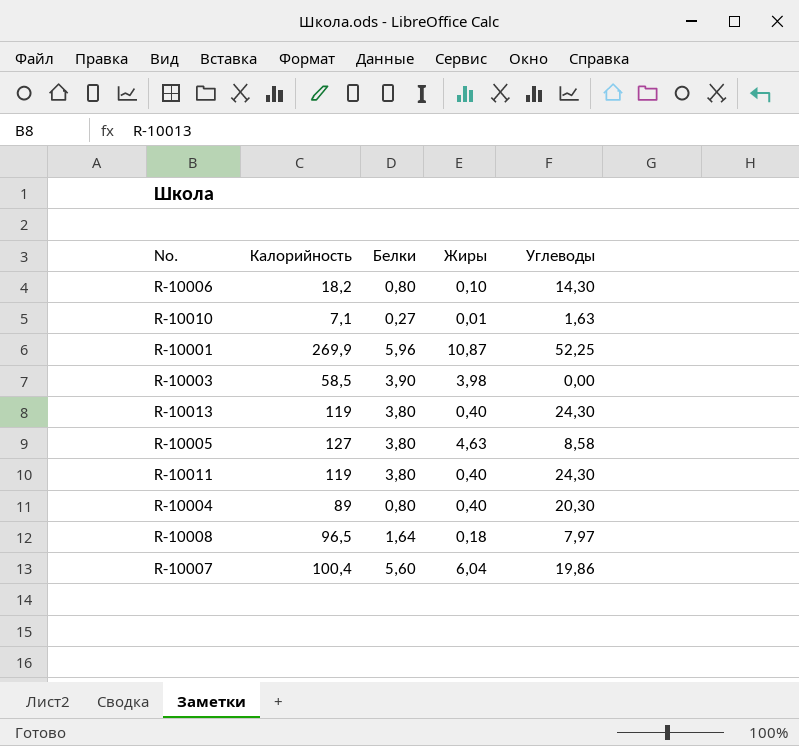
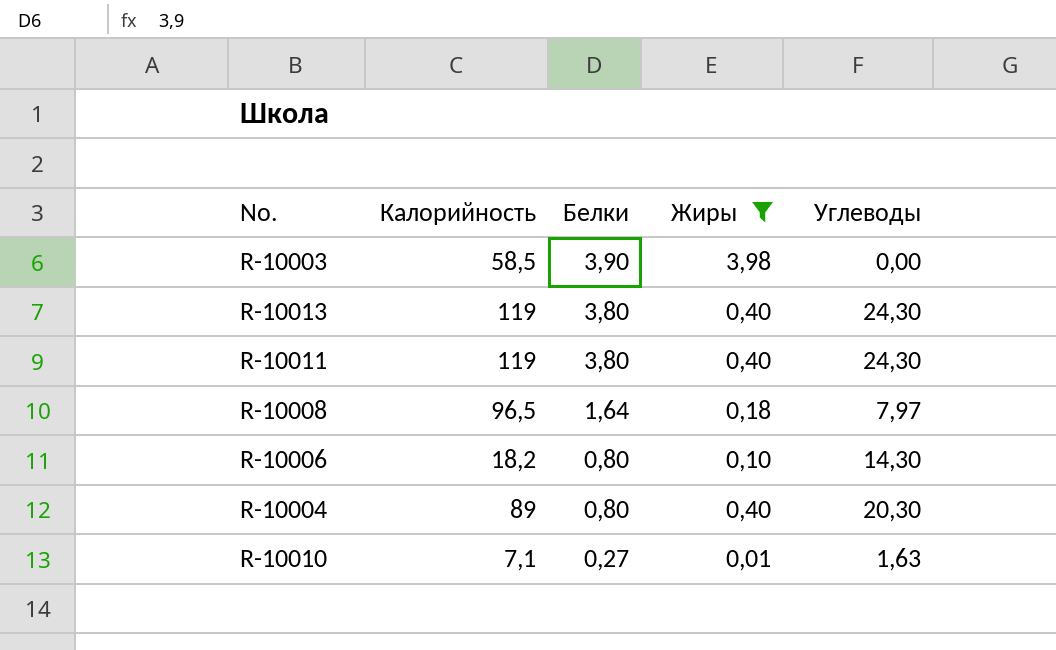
filter: none -> Жиры <= 3,98
row order: none -> Белки descending

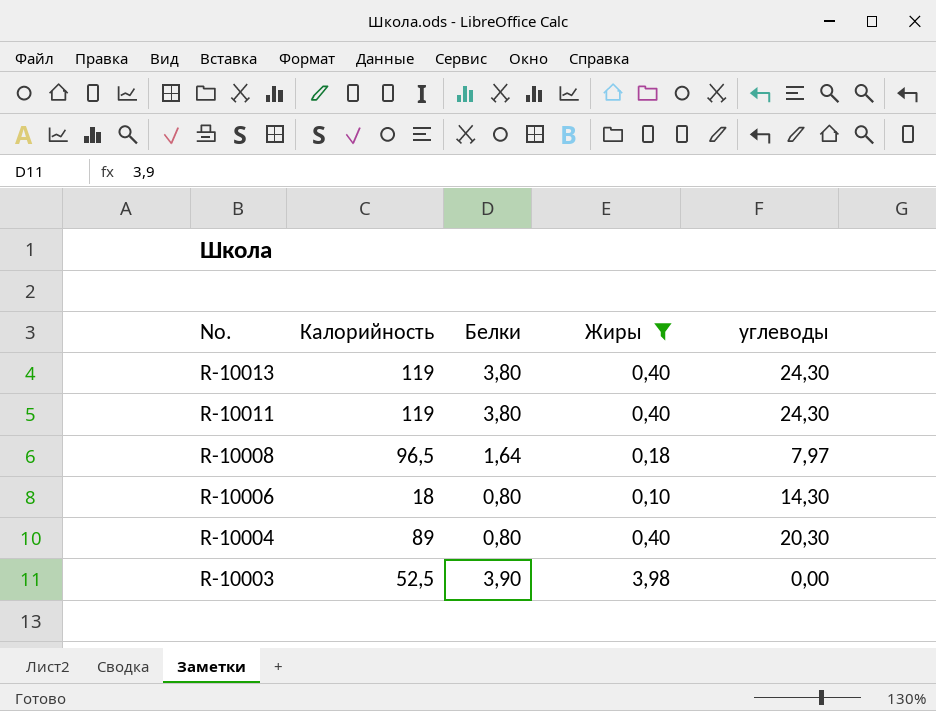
row order: Белки descending -> No. descending
column name: Углеводы -> углеводы
row R-10010: 7,1 | 0,27 | 0,01 | 1,63 -> none
R-10006 | Калорийность: 18,2 -> 18
R-10003 | Калорийность: 58,5 -> 52,5

